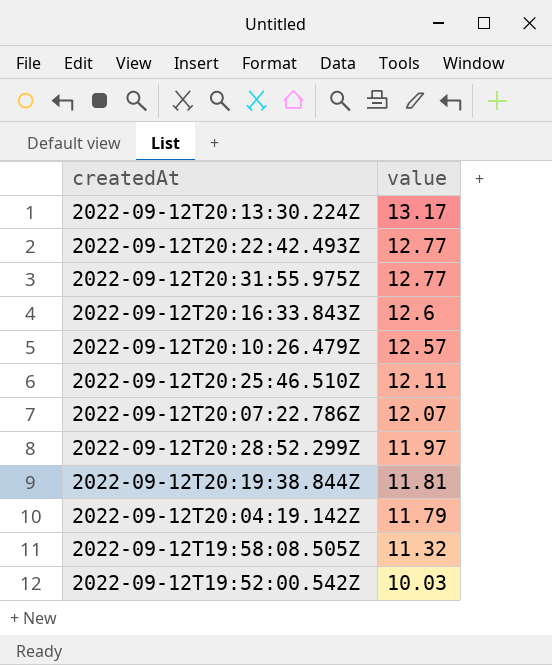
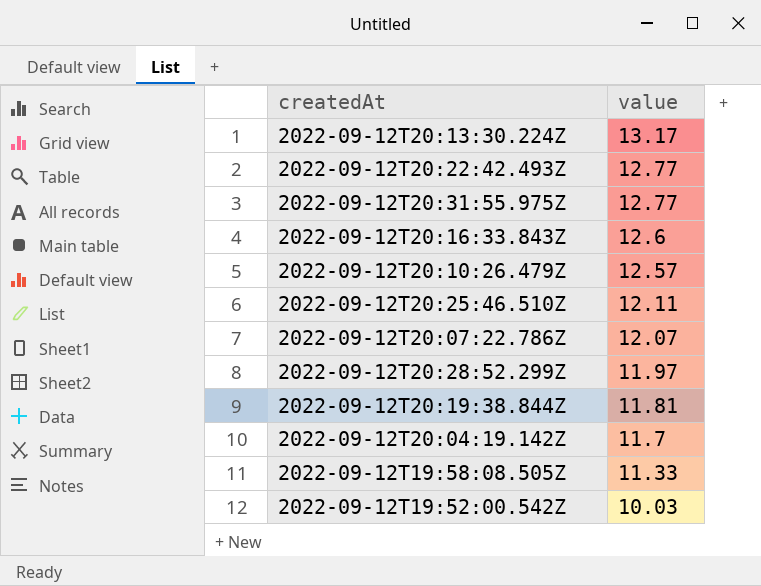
2022-09-12T20:04:19.142Z | value: 11.79 -> 11.7
2022-09-12T19:58:08.505Z | value: 11.32 -> 11.33

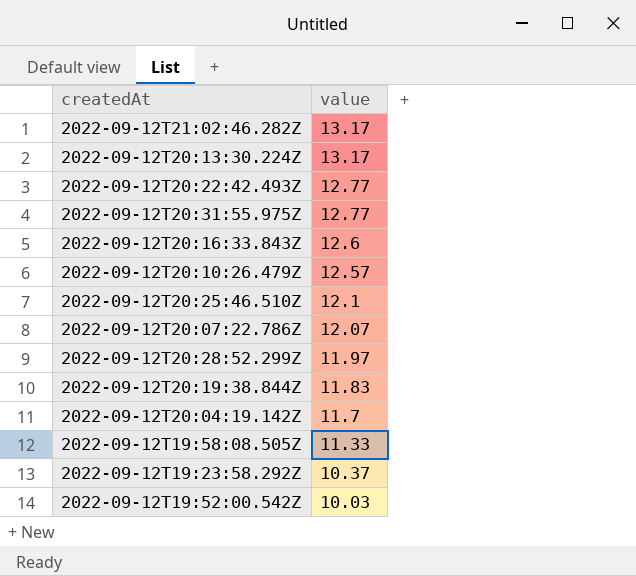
row 2022-09-12T21:02:46.282Z: none -> 13.17
2022-09-12T20:25:46.510Z | value: 12.11 -> 12.1
2022-09-12T20:19:38.844Z | value: 11.81 -> 11.83
row 2022-09-12T19:23:58.292Z: none -> 10.37

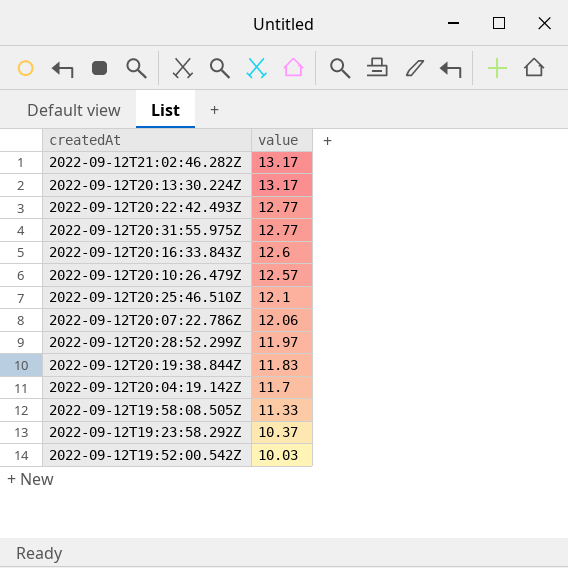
2022-09-12T20:07:22.786Z | value: 12.07 -> 12.06

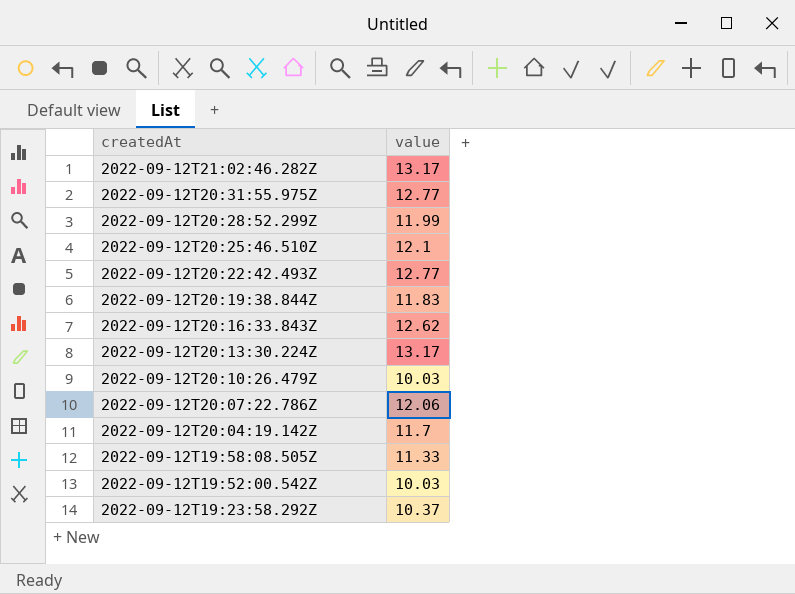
row order: value descending -> createdAt descending
2022-09-12T20:28:52.299Z | value: 11.97 -> 11.99
2022-09-12T20:16:33.843Z | value: 12.6 -> 12.62
2022-09-12T20:10:26.479Z | value: 12.57 -> 10.03

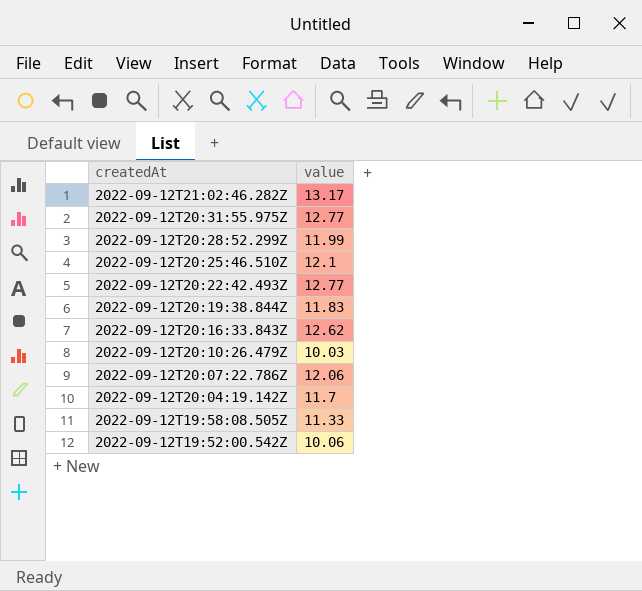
row 2022-09-12T20:13:30.224Z: 13.17 -> none
row 2022-09-12T19:23:58.292Z: 10.37 -> none
2022-09-12T19:52:00.542Z | value: 10.03 -> 10.06

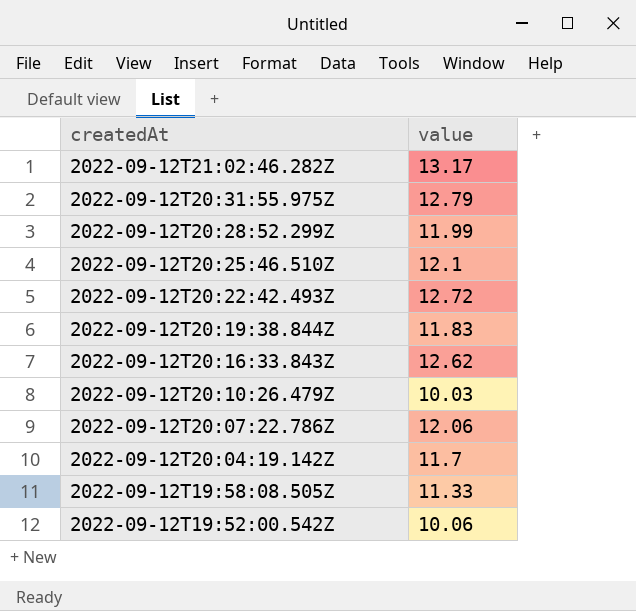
2022-09-12T20:31:55.975Z | value: 12.77 -> 12.79
2022-09-12T20:22:42.493Z | value: 12.77 -> 12.72

